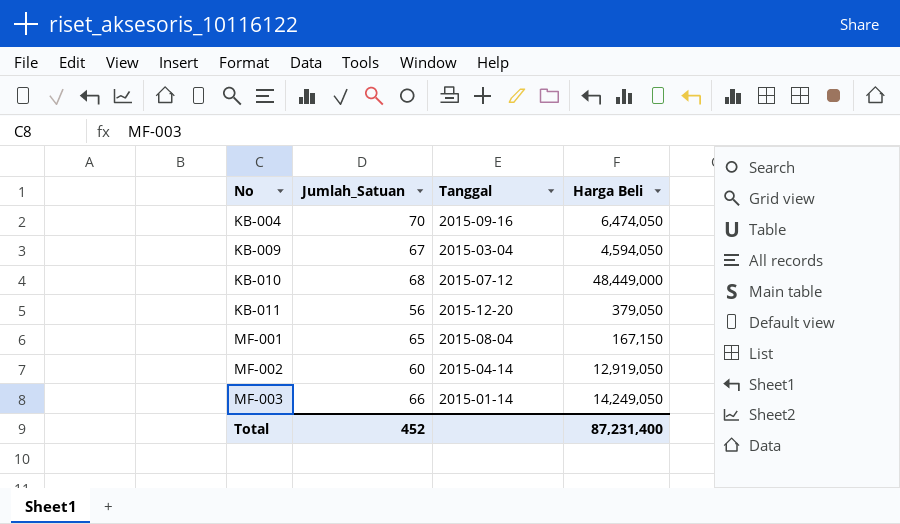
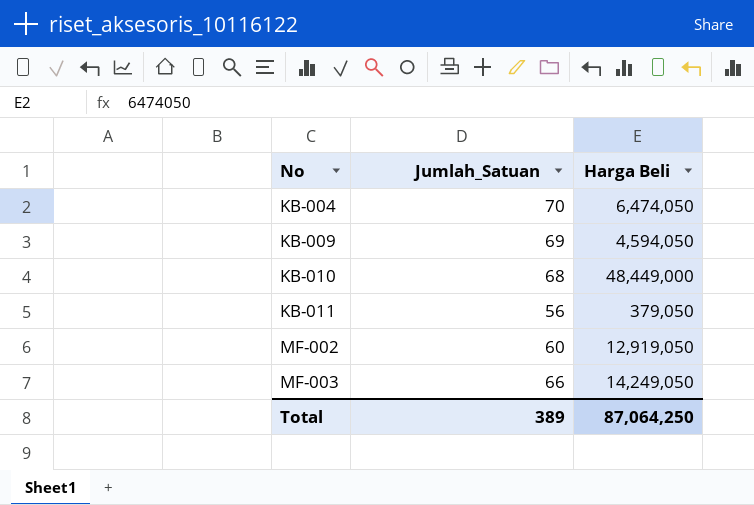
column Tanggal | position: 3 -> none
row MF-001: 65 | 2015-08-04 | 167,150 -> none
KB-009 | Jumlah_Satuan: 67 -> 69
Total | Jumlah_Satuan: 452 -> 389
Total | Harga Beli: 87,231,400 -> 87,064,250

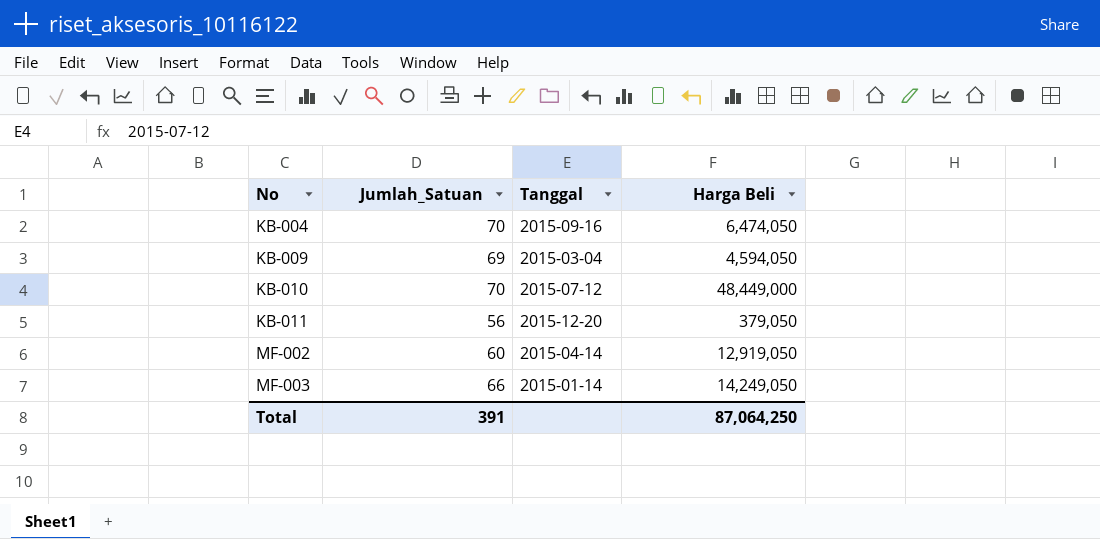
column Tanggal | position: none -> 3
KB-010 | Jumlah_Satuan: 68 -> 70
Total | Jumlah_Satuan: 389 -> 391

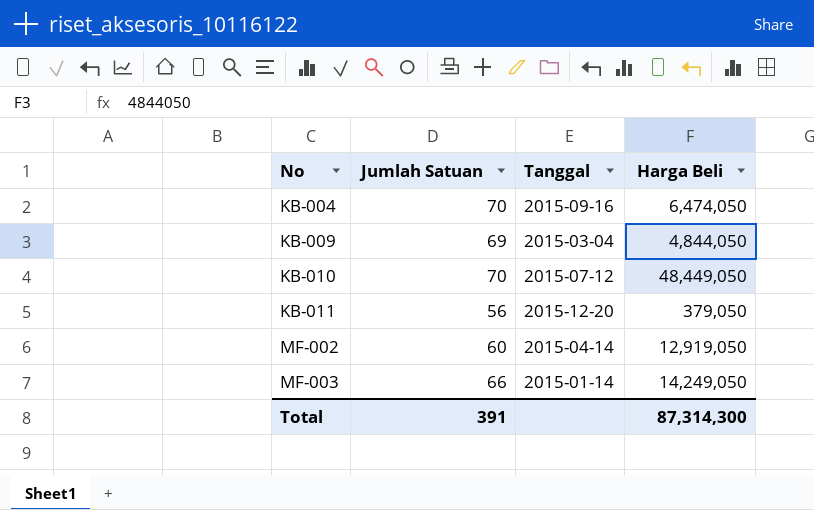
column name: Jumlah_Satuan -> Jumlah Satuan
KB-009 | Harga Beli: 4,594,050 -> 4,844,050
KB-010 | Harga Beli: 48,449,000 -> 48,449,050
Total | Harga Beli: 87,064,250 -> 87,314,300

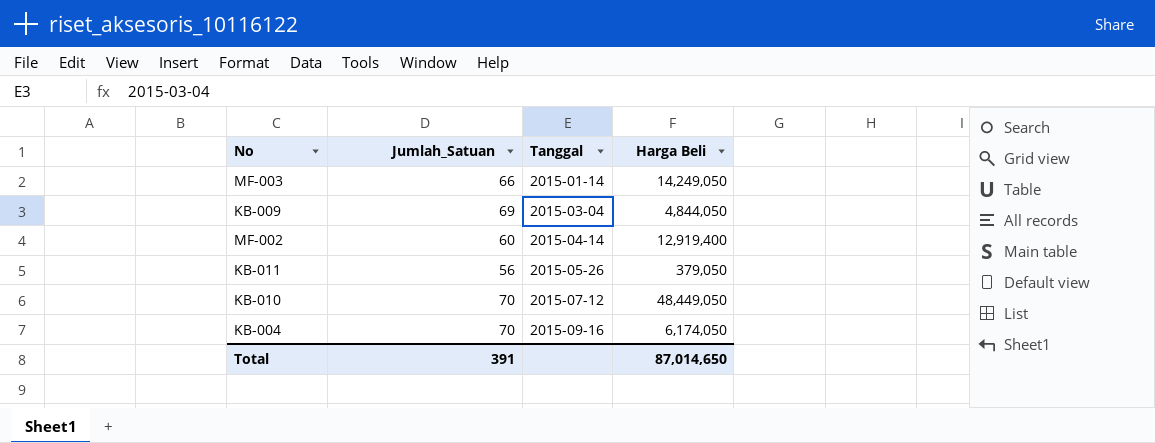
row order: No ascending -> Tanggal ascending
column name: Jumlah Satuan -> Jumlah_Satuan
MF-002 | Harga Beli: 12,919,050 -> 12,919,400
KB-011 | Tanggal: 2015-12-20 -> 2015-05-26
KB-004 | Harga Beli: 6,474,050 -> 6,174,050
Total | Harga Beli: 87,314,300 -> 87,014,650

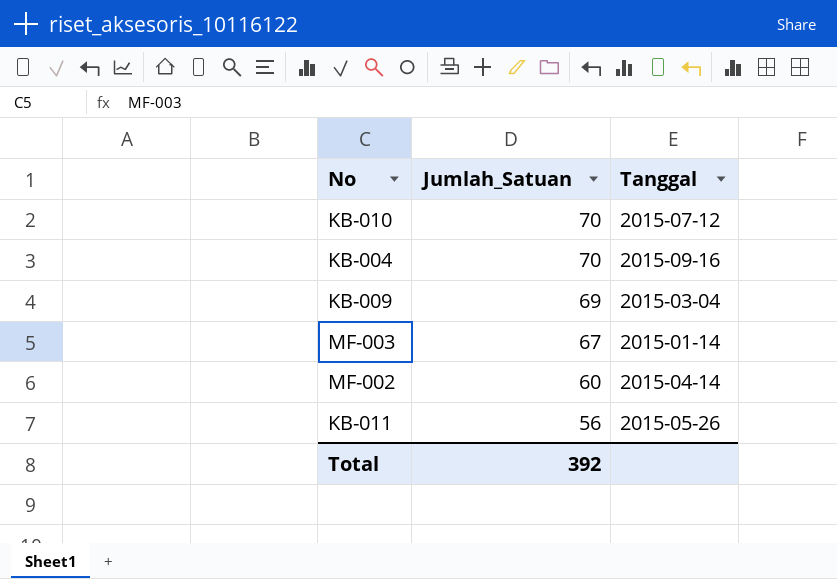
row order: Tanggal ascending -> Jumlah_Satuan descending
column Harga Beli | position: 4 -> none
MF-003 | Jumlah_Satuan: 66 -> 67
Total | Jumlah_Satuan: 391 -> 392

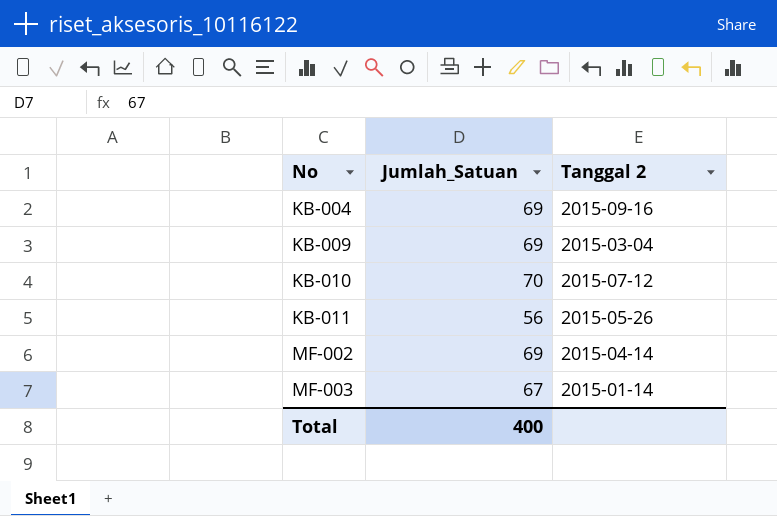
row order: Jumlah_Satuan descending -> No ascending
column name: Tanggal -> Tanggal 2
KB-004 | Jumlah_Satuan: 70 -> 69
MF-002 | Jumlah_Satuan: 60 -> 69
Total | Jumlah_Satuan: 392 -> 400

